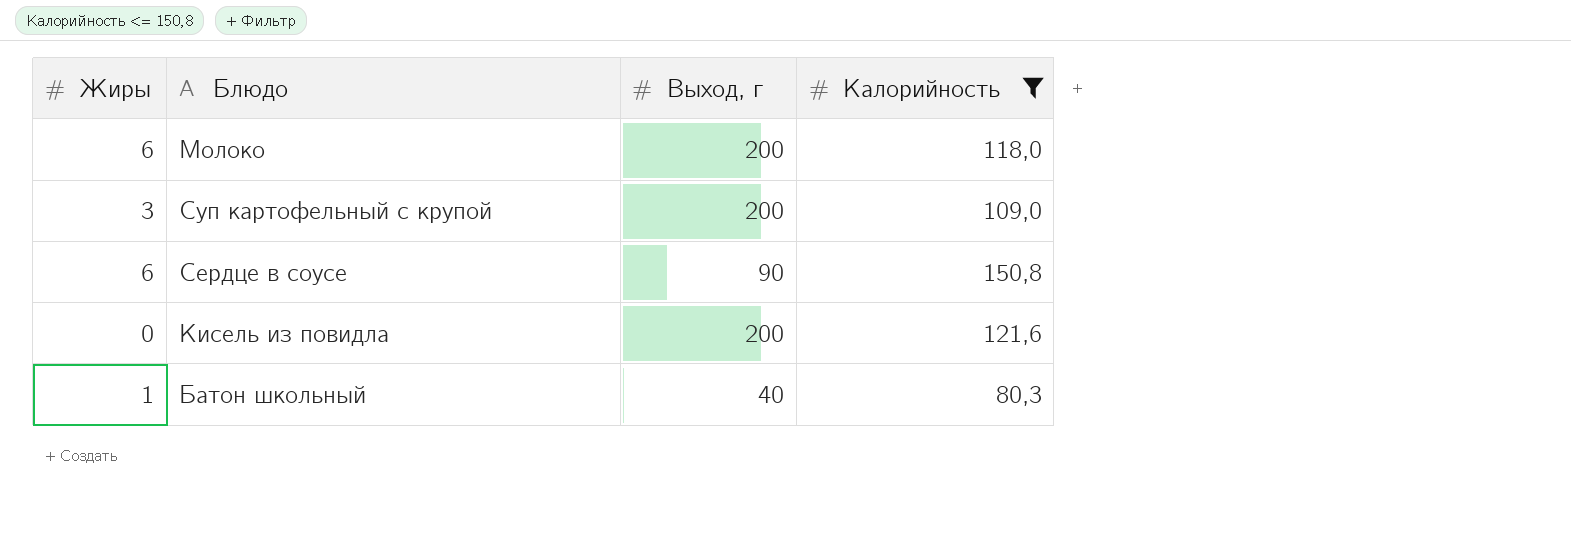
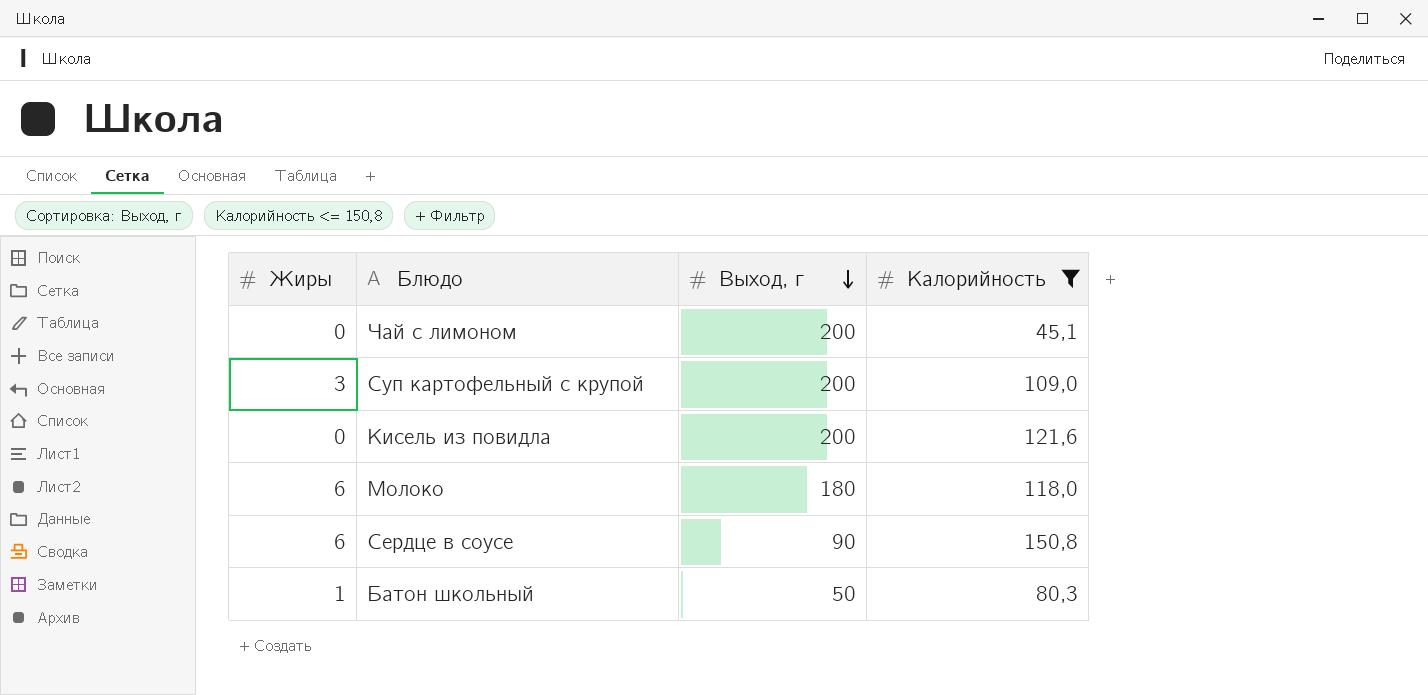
row order: none -> Выход, г descending
row Чай с лимоном: none -> 0 | 200 | 45,1
Молоко | Выход, г: 200 -> 180
Батон школьный | Выход, г: 40 -> 50

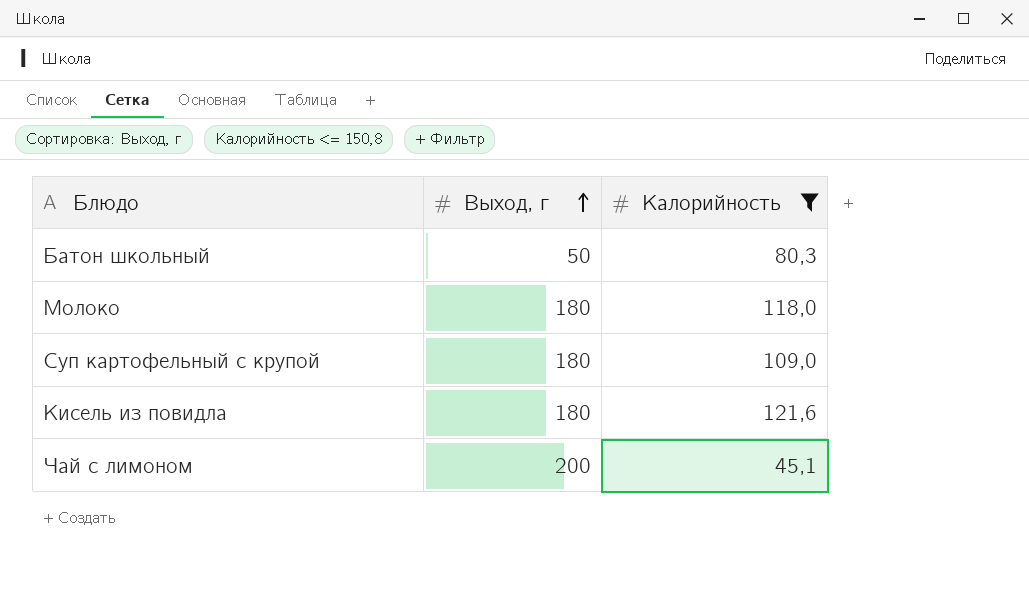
row order: Выход, г descending -> Выход, г ascending
column Жиры | position: 1 -> none
row Сердце в соусе: 6 | 90 | 150,8 -> none
Суп картофельный с крупой | Выход, г: 200 -> 180
Кисель из повидла | Выход, г: 200 -> 180

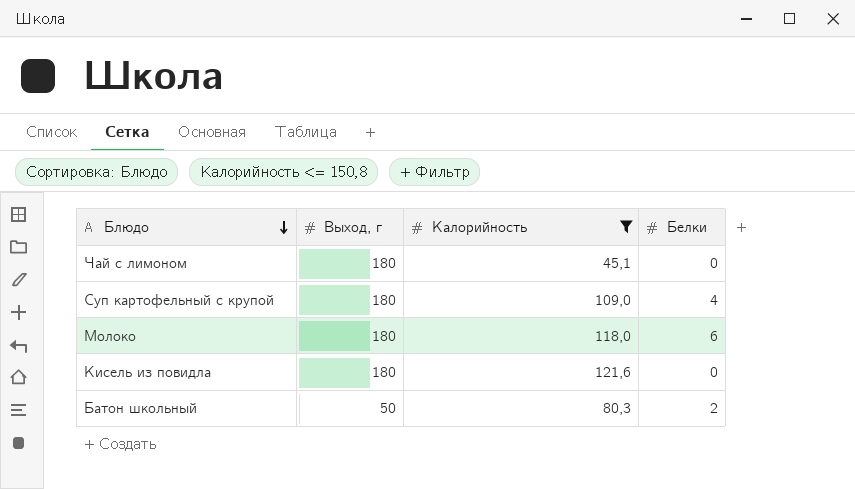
row order: Выход, г ascending -> Блюдо descending
column Белки | position: none -> 4
Чай с лимоном | Выход, г: 200 -> 180

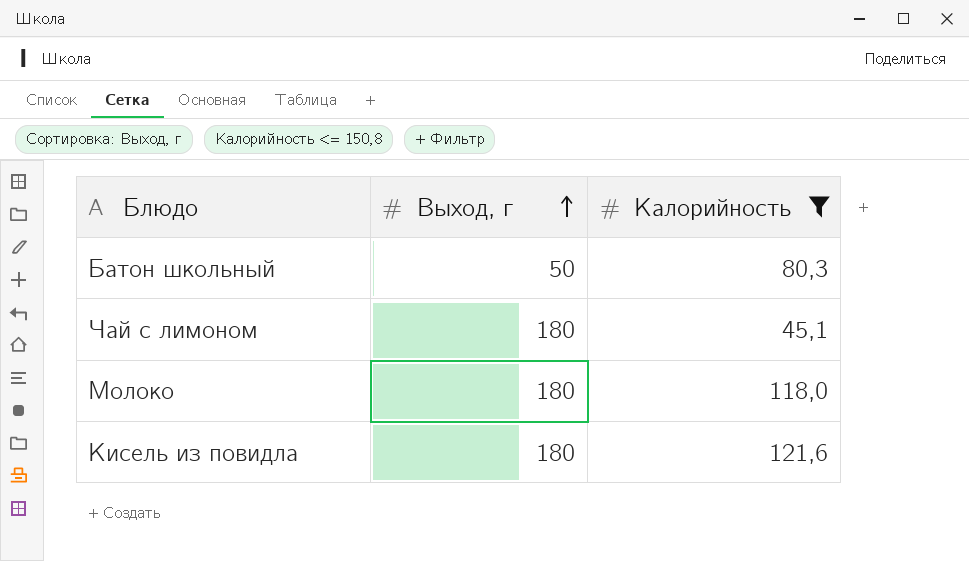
row order: Блюдо descending -> Выход, г ascending
column Белки | position: 4 -> none
row Суп картофельный с крупой: 180 | 109,0 | 4 -> none

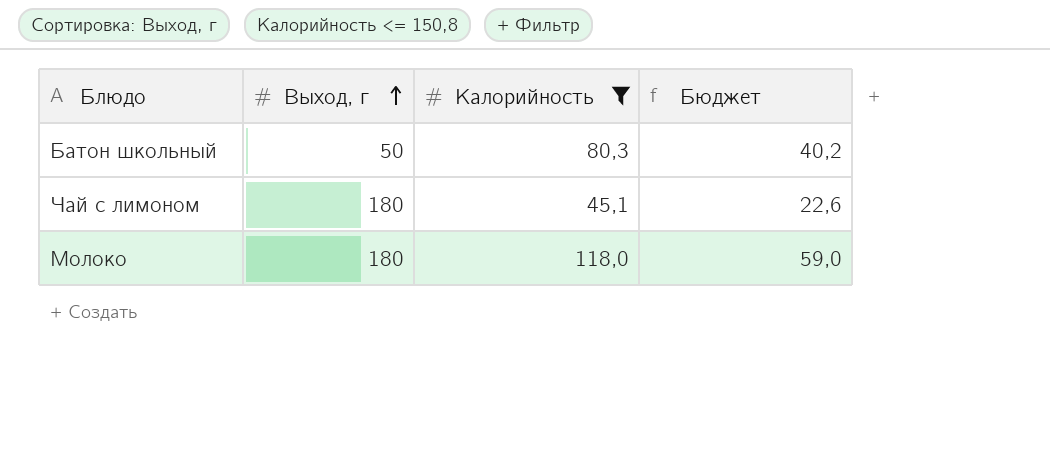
column Бюджет | formula: none -> [Калорийность] * 0,5
row Кисель из повидла: 180 | 121,6 -> none

